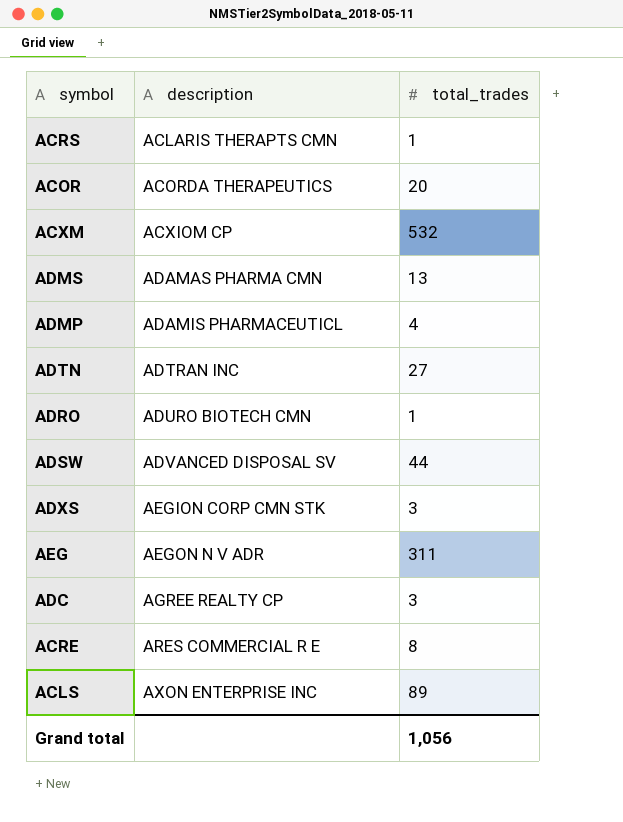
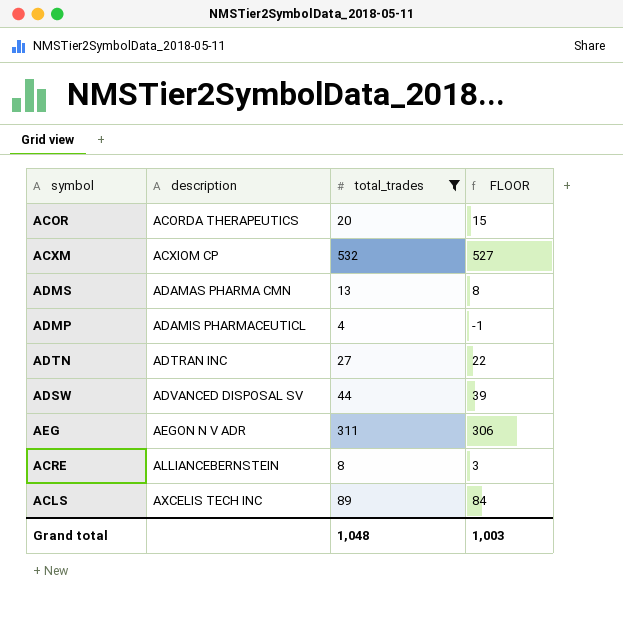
filter: none -> total_trades >= 4
column FLOOR | formula: none -> [total_trades] - 5
ACRE | description: ARES COMMERCIAL R E -> ALLIANCEBERNSTEIN
ACLS | description: AXON ENTERPRISE INC -> AXCELIS TECH INC
Grand total | total_trades: 1,056 -> 1,048

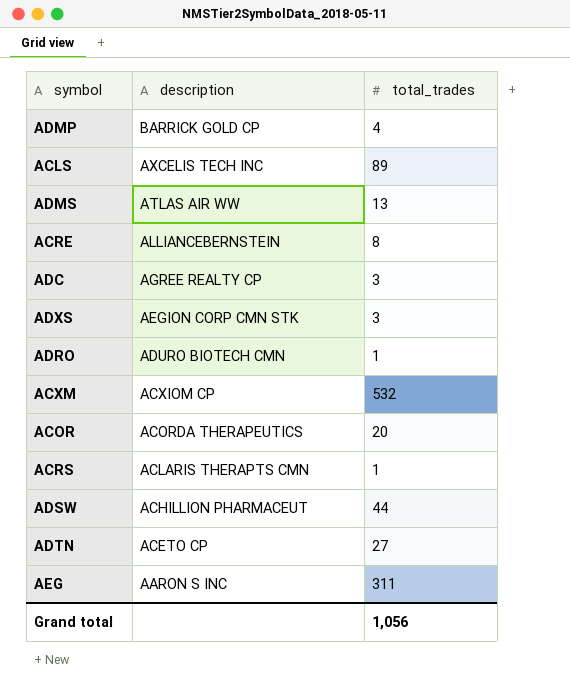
filter: total_trades >= 4 -> none
row order: description ascending -> description descending
column FLOOR | formula: [total_trades] - 5 -> none
ADMP | description: ADAMIS PHARMACEUTICL -> BARRICK GOLD CP
ADMS | description: ADAMAS PHARMA CMN -> ATLAS AIR WW
ADSW | description: ADVANCED DISPOSAL SV -> ACHILLION PHARMACEUT
ADTN | description: ADTRAN INC -> ACETO CP
AEG | description: AEGON N V ADR -> AARON S INC
Grand total | total_trades: 1,048 -> 1,056

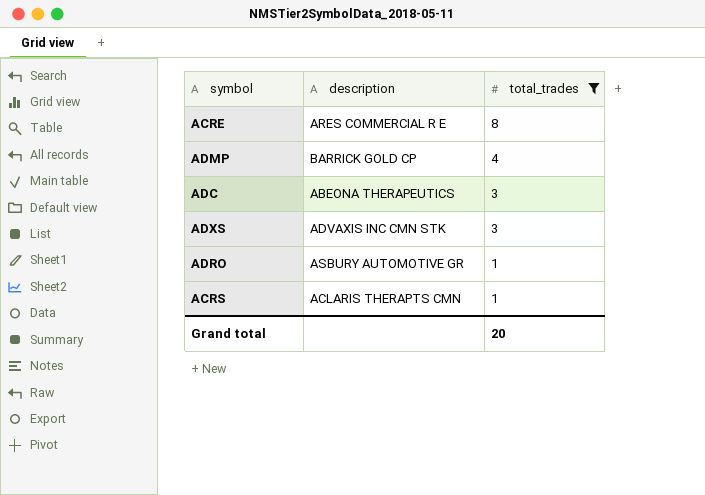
filter: none -> total_trades <= 8
row order: description descending -> total_trades descending
ACRE | description: ALLIANCEBERNSTEIN -> ARES COMMERCIAL R E
ADC | description: AGREE REALTY CP -> ABEONA THERAPEUTICS
ADXS | description: AEGION CORP CMN STK -> ADVAXIS INC CMN STK
ADRO | description: ADURO BIOTECH CMN -> ASBURY AUTOMOTIVE GR
Grand total | total_trades: 1,056 -> 20

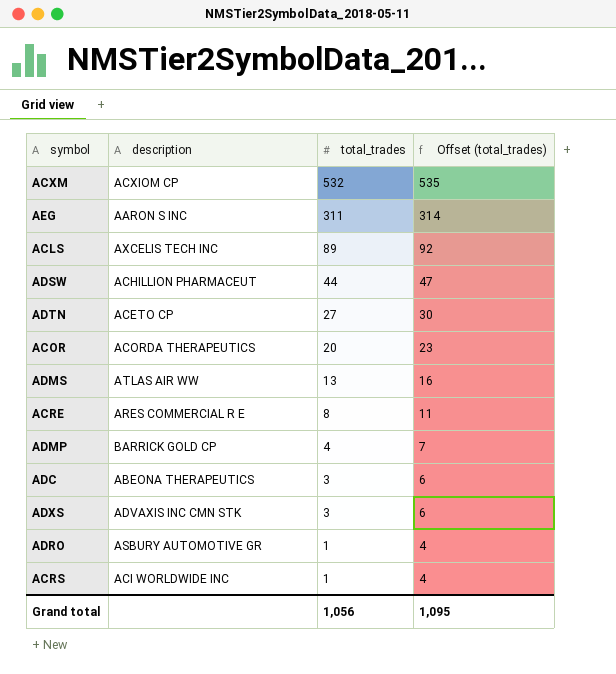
filter: total_trades <= 8 -> none
column Offset (total_trades) | formula: none -> [total_trades] + 3
ACRS | description: ACLARIS THERAPTS CMN -> ACI WORLDWIDE INC
Grand total | total_trades: 20 -> 1,056

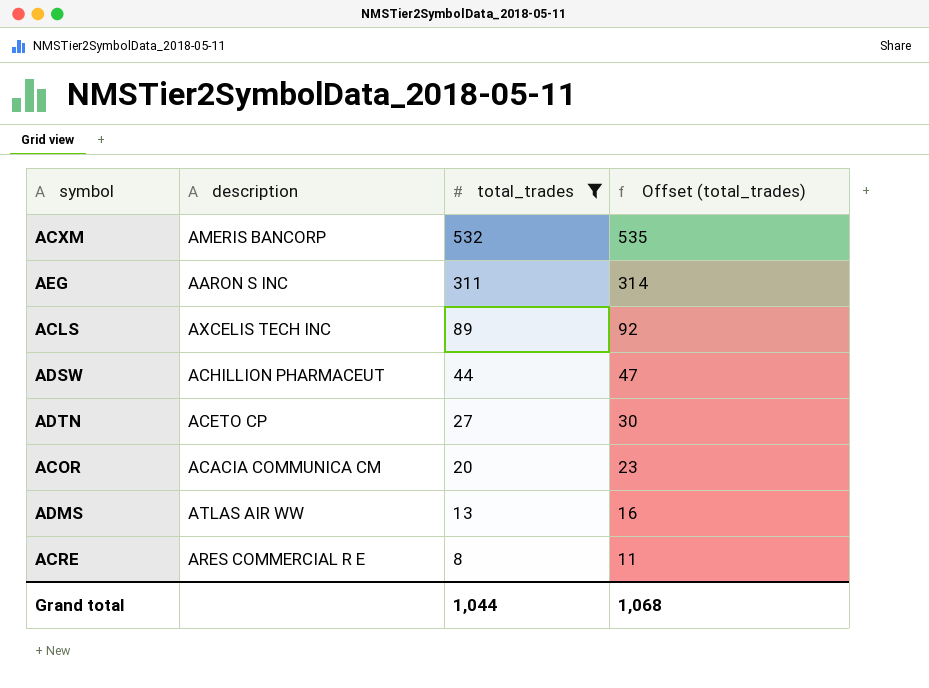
filter: none -> total_trades >= 8
ACXM | description: ACXIOM CP -> AMERIS BANCORP
ACOR | description: ACORDA THERAPEUTICS -> ACACIA COMMUNICA CM
Grand total | total_trades: 1,056 -> 1,044
Grand total | Offset (total_trades): 1,095 -> 1,068

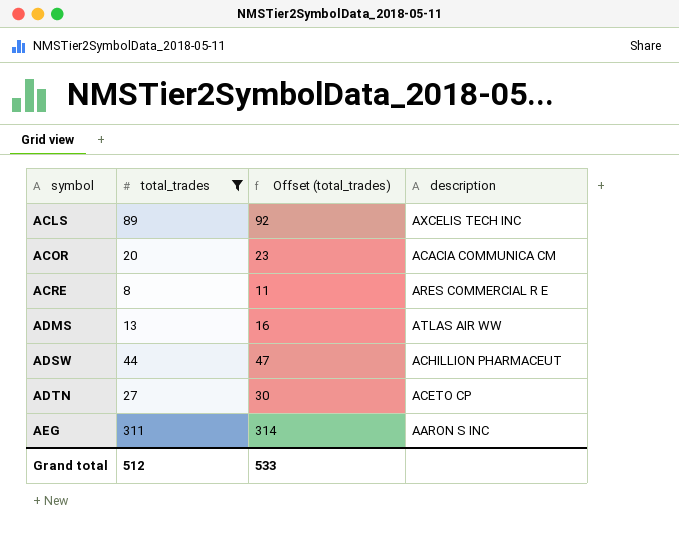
row order: total_trades descending -> symbol ascending
column description | position: 2 -> 4
row ACXM: AMERIS BANCORP | 532 | 535 -> none
Grand total | total_trades: 1,044 -> 512
Grand total | Offset (total_trades): 1,068 -> 533

